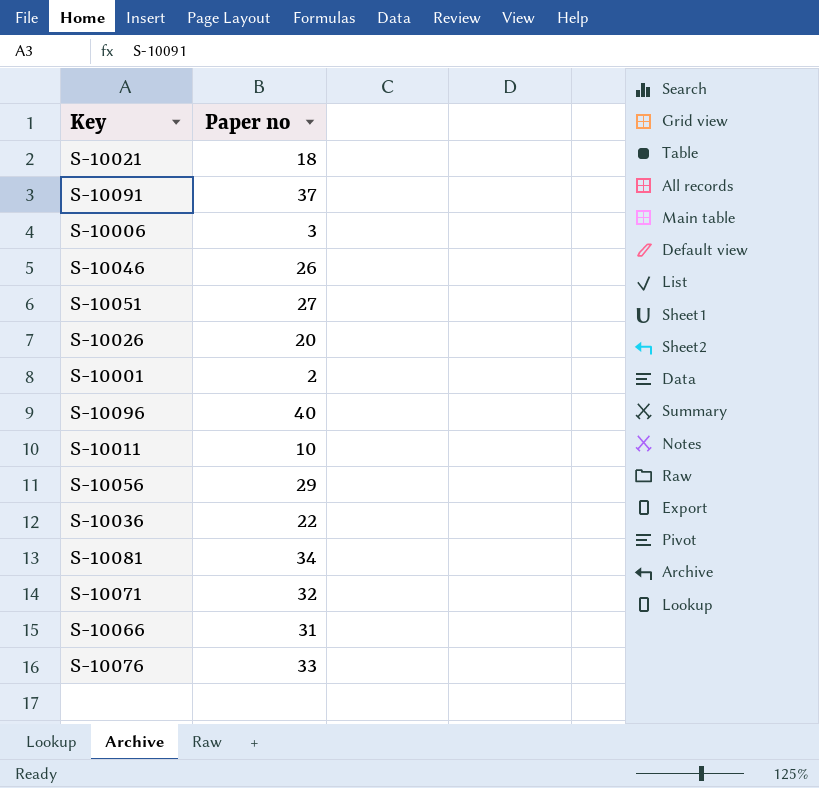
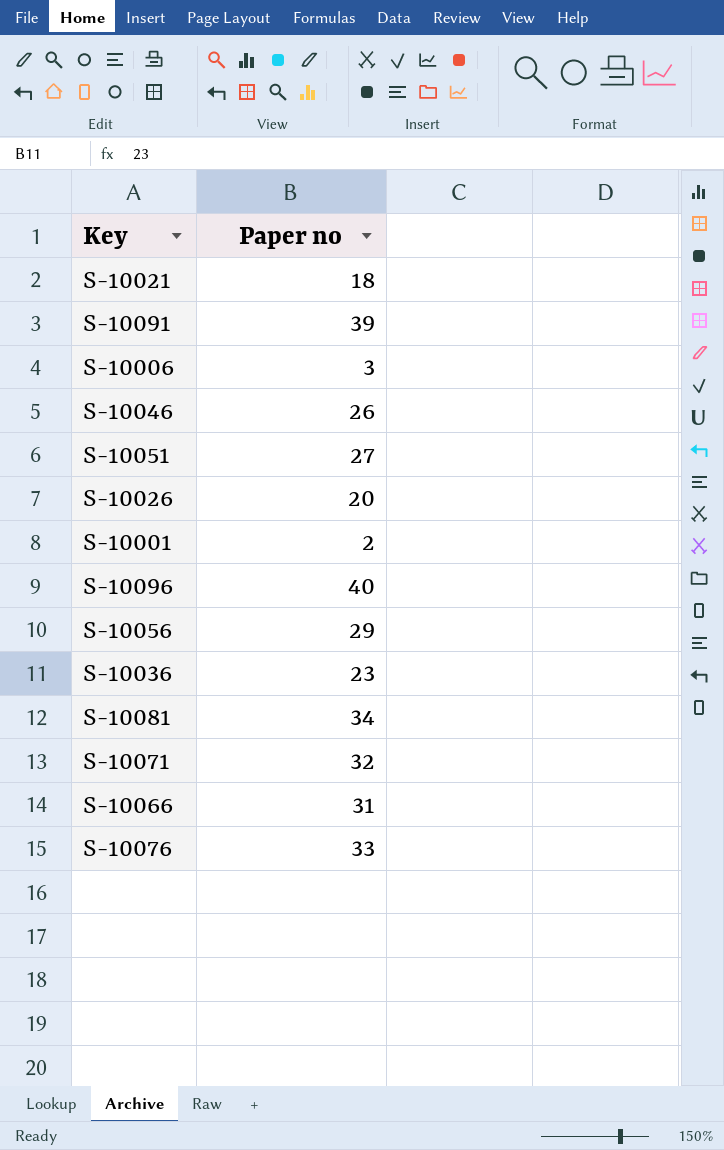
row S-10011: 10 -> none
S-10091 | Paper no: 37 -> 39
S-10036 | Paper no: 22 -> 23

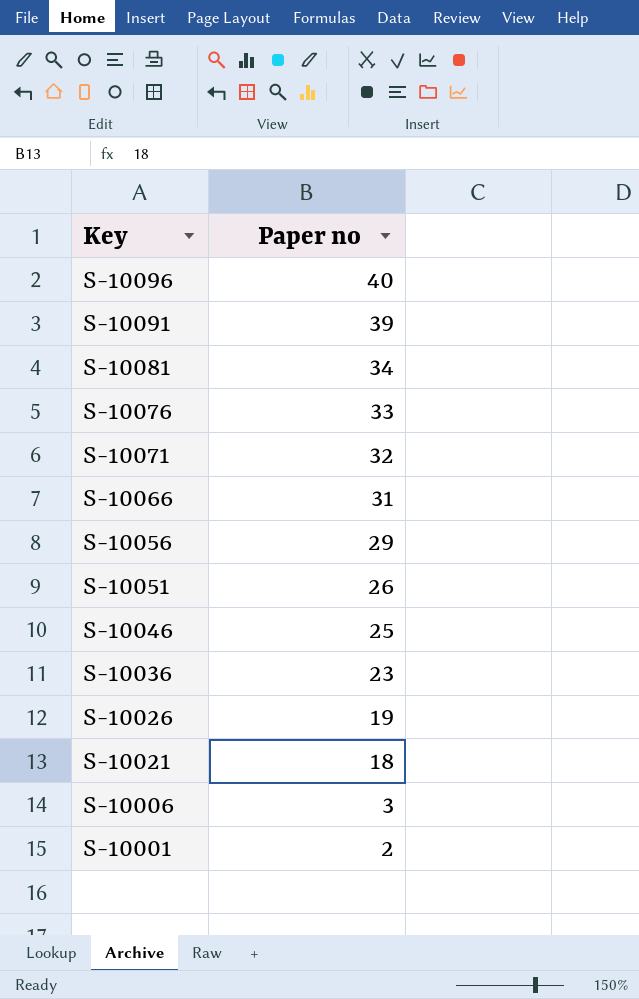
row order: none -> Key descending
S-10051 | Paper no: 27 -> 26
S-10046 | Paper no: 26 -> 25
S-10026 | Paper no: 20 -> 19

